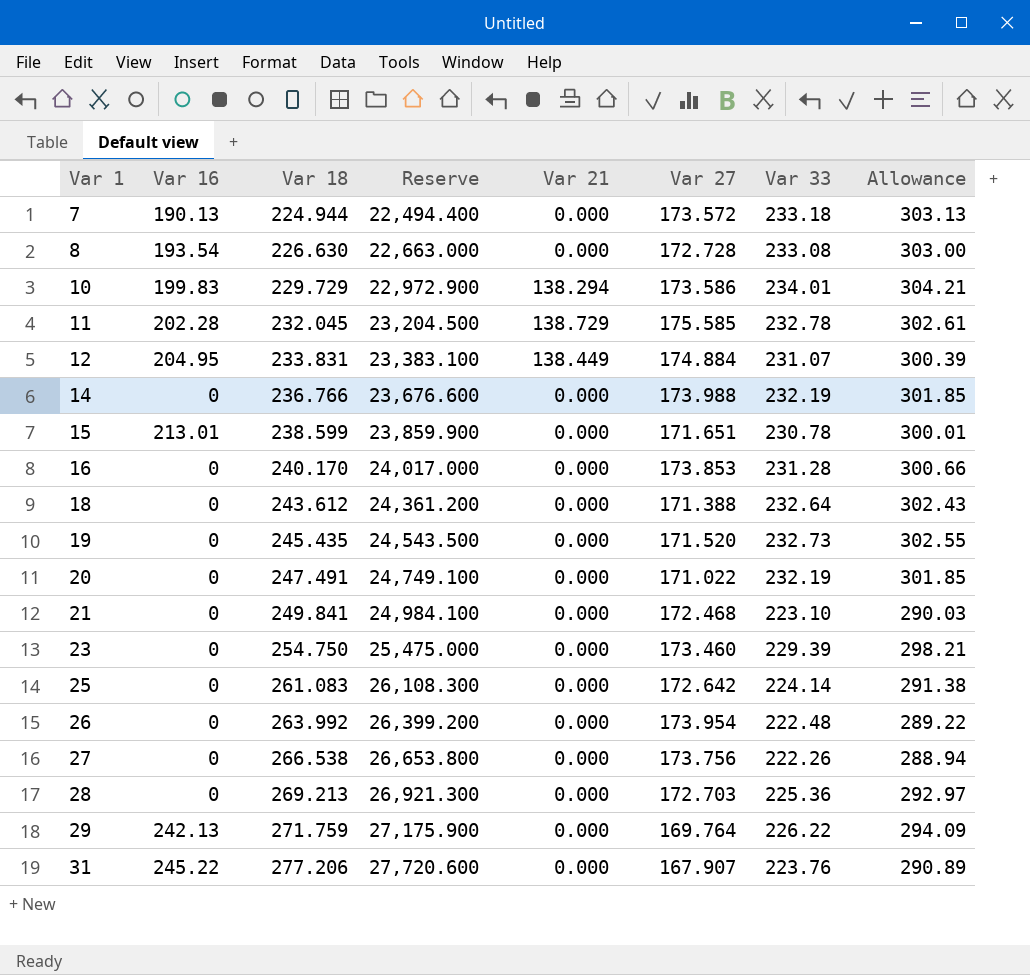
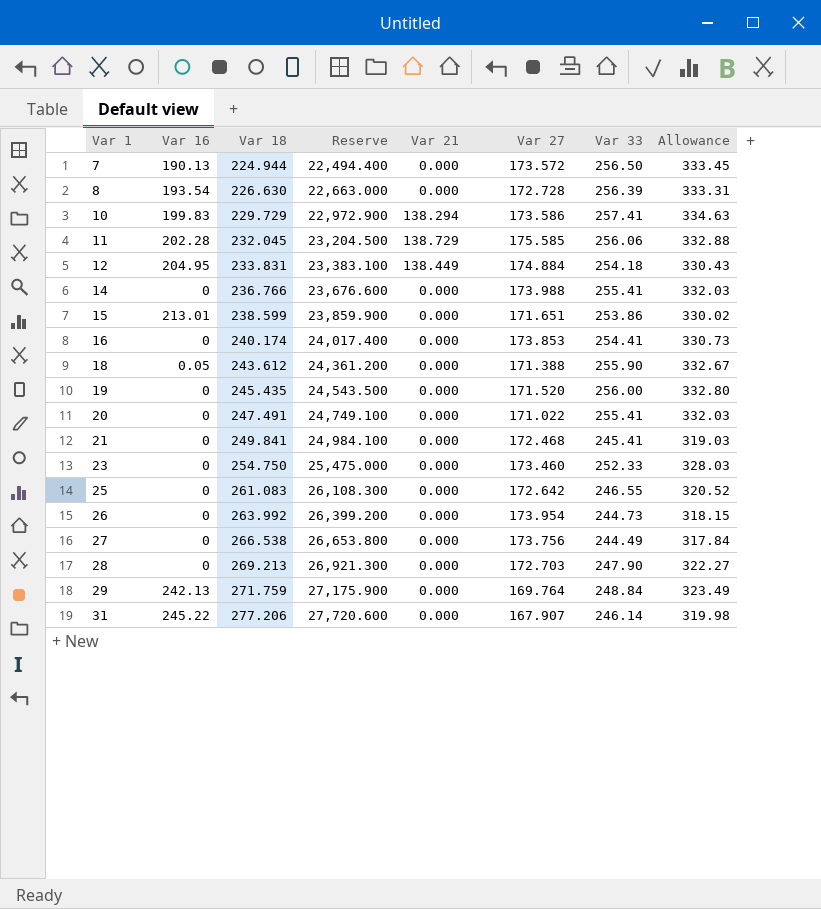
7 | Var 33: 233.18 -> 256.50
7 | Allowance: 303.13 -> 333.45
8 | Var 33: 233.08 -> 256.39
8 | Allowance: 303.00 -> 333.31
10 | Var 33: 234.01 -> 257.41
10 | Allowance: 304.21 -> 334.63
11 | Var 33: 232.78 -> 256.06
11 | Allowance: 302.61 -> 332.88
12 | Var 33: 231.07 -> 254.18
12 | Allowance: 300.39 -> 330.43
14 | Var 33: 232.19 -> 255.41
14 | Allowance: 301.85 -> 332.03
15 | Var 33: 230.78 -> 253.86
15 | Allowance: 300.01 -> 330.02
16 | Var 18: 240.170 -> 240.174
16 | Reserve: 24,017.000 -> 24,017.400
16 | Var 33: 231.28 -> 254.41
16 | Allowance: 300.66 -> 330.73
18 | Var 16: 0 -> 0.05
18 | Var 33: 232.64 -> 255.90
18 | Allowance: 302.43 -> 332.67
19 | Var 33: 232.73 -> 256.00
19 | Allowance: 302.55 -> 332.80
20 | Var 33: 232.19 -> 255.41
20 | Allowance: 301.85 -> 332.03
21 | Var 33: 223.10 -> 245.41
21 | Allowance: 290.03 -> 319.03
23 | Var 33: 229.39 -> 252.33
23 | Allowance: 298.21 -> 328.03
25 | Var 33: 224.14 -> 246.55
25 | Allowance: 291.38 -> 320.52
26 | Var 33: 222.48 -> 244.73
26 | Allowance: 289.22 -> 318.15
27 | Var 33: 222.26 -> 244.49
27 | Allowance: 288.94 -> 317.84
28 | Var 33: 225.36 -> 247.90
28 | Allowance: 292.97 -> 322.27
29 | Var 33: 226.22 -> 248.84
29 | Allowance: 294.09 -> 323.49
31 | Var 33: 223.76 -> 246.14
31 | Allowance: 290.89 -> 319.98

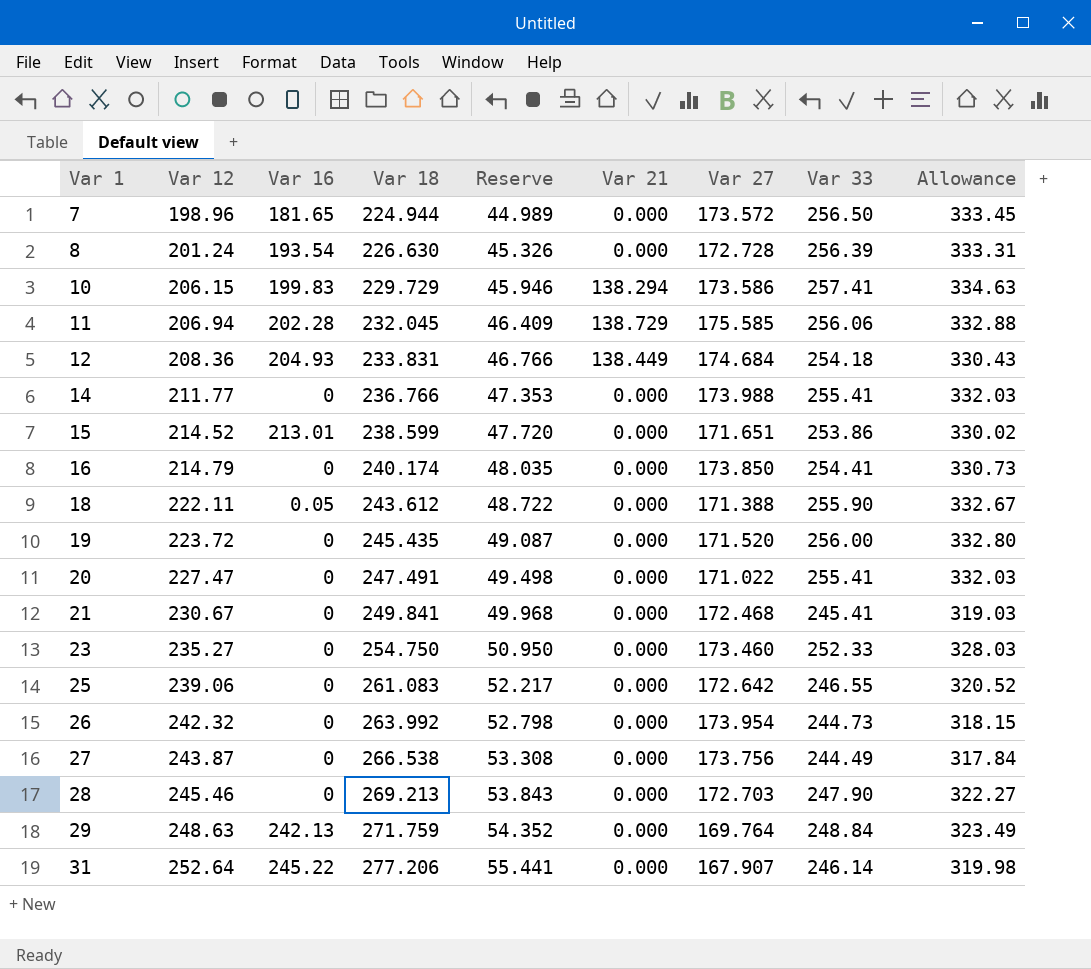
column Var 12 | position: none -> 2
column Reserve | formula: [Var 18] * 100 -> [Var 18] * 0.2
7 | Var 16: 190.13 -> 181.65
12 | Var 16: 204.95 -> 204.93
12 | Var 27: 174.884 -> 174.684
16 | Var 27: 173.853 -> 173.850

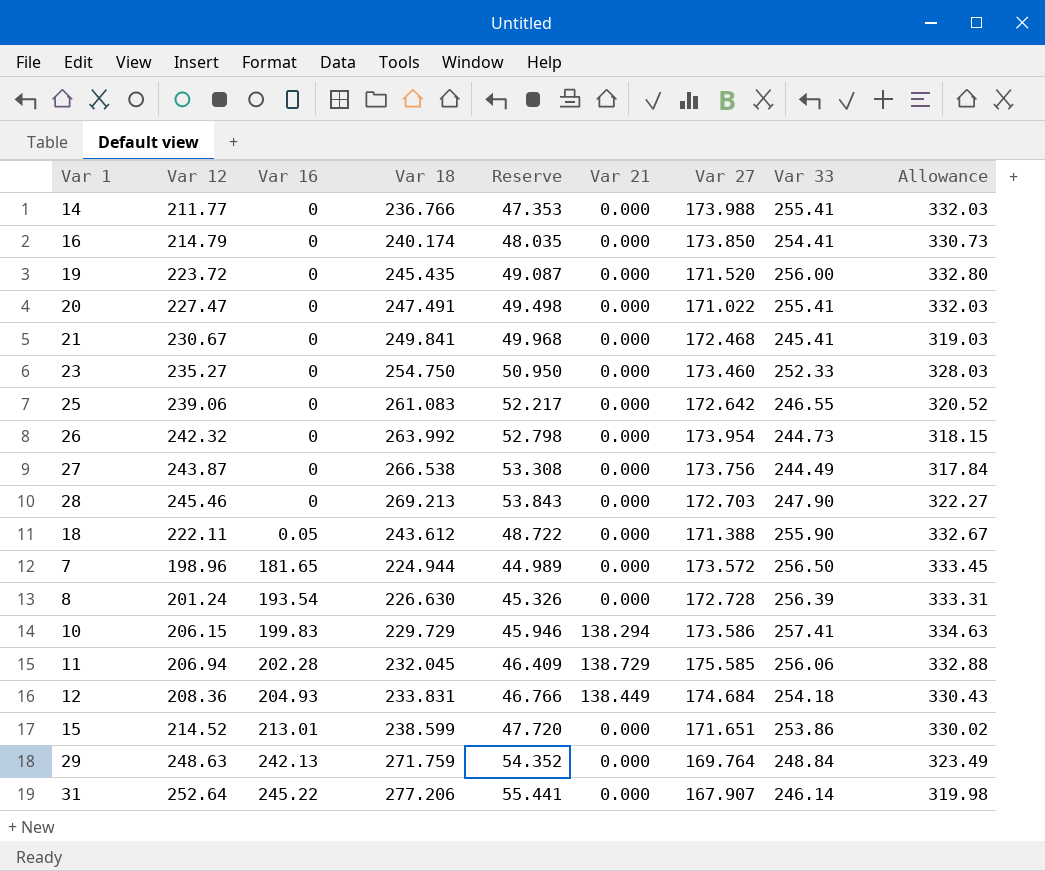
row order: Var 1 ascending -> Var 16 ascending

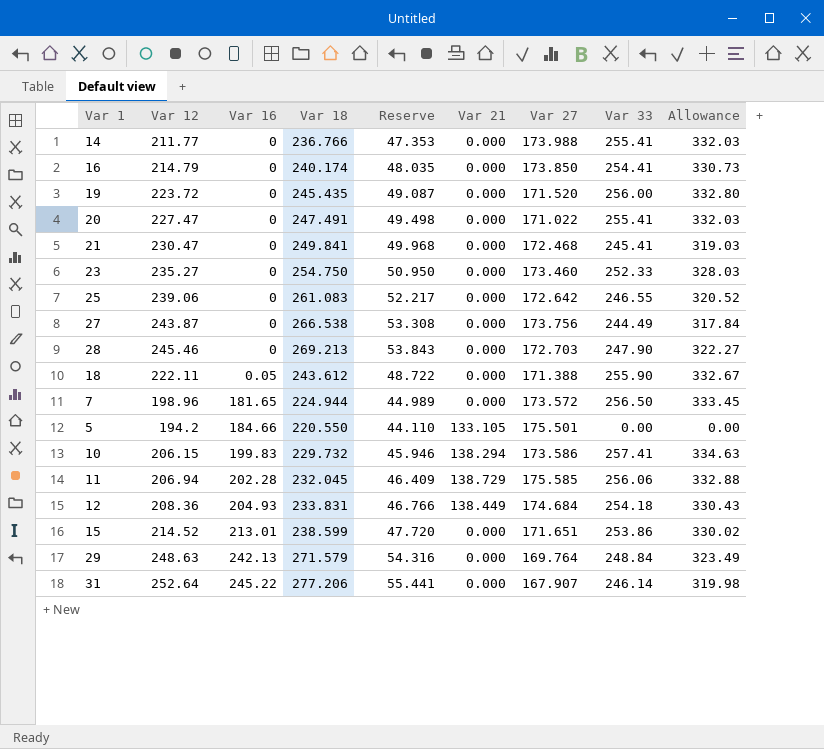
row 26: 242.32 | 0 | 263.992 | 52.798 | 0.000 | 173.954 | 244.73 | 318.15 -> none
row 8: 201.24 | 193.54 | 226.630 | 45.326 | 0.000 | 172.728 | 256.39 | 333.31 -> none
21 | Var 12: 230.67 -> 230.47
row 5: none -> 194.2 | 184.66 | 220.550 | 44.110 | 133.105 | 175.501 | 0.00 | 0.00
10 | Var 18: 229.729 -> 229.732
29 | Var 18: 271.759 -> 271.579
29 | Reserve: 54.352 -> 54.316

